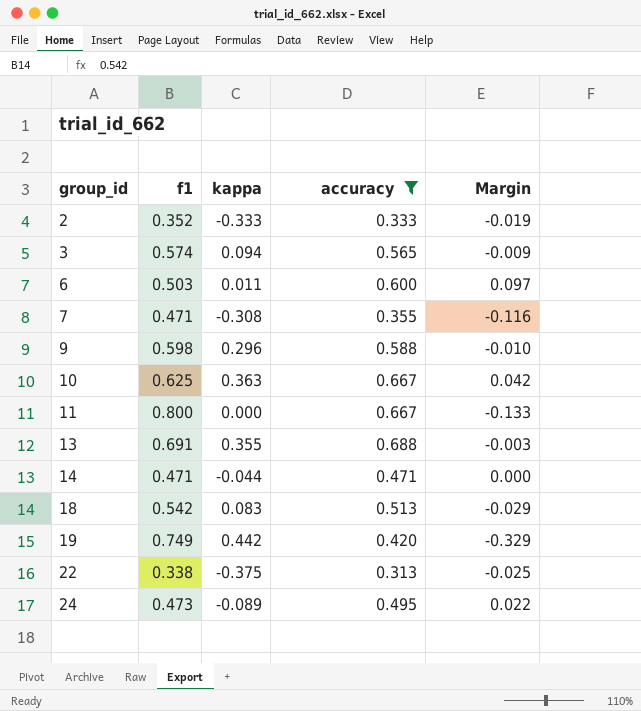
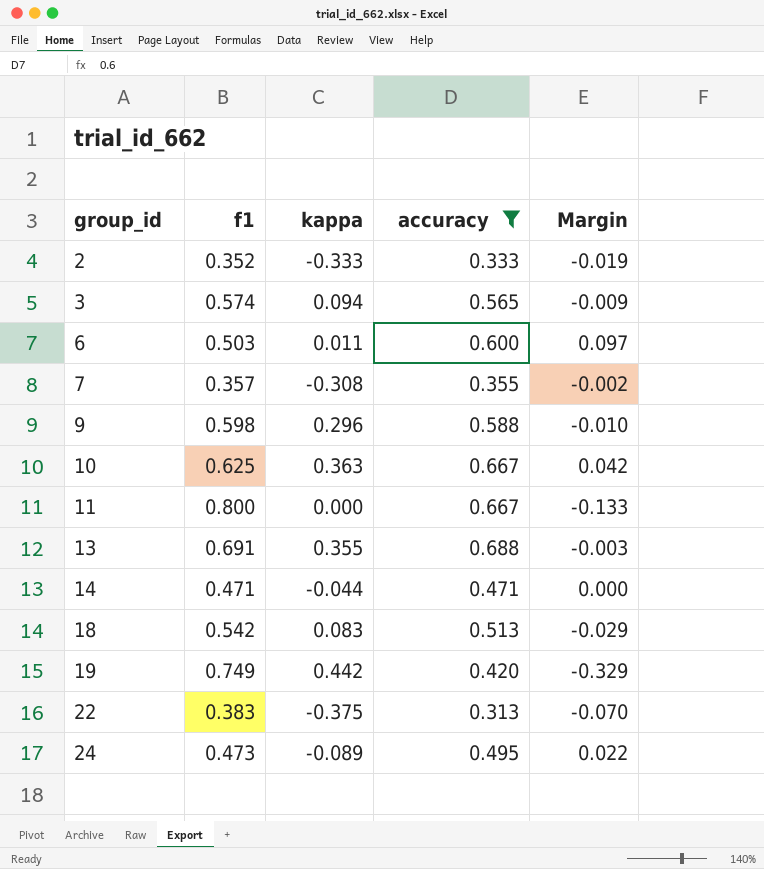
7 | f1: 0.471 -> 0.357
7 | Margin: -0.116 -> -0.002
22 | f1: 0.338 -> 0.383
22 | Margin: -0.025 -> -0.070

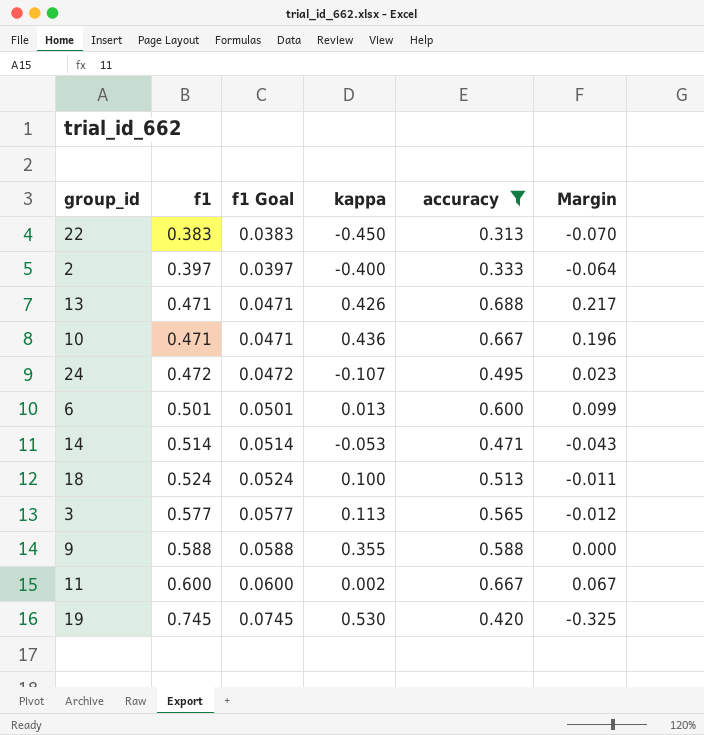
row order: group_id ascending -> f1 ascending
column f1 Goal | formula: none -> [f1] * 0.1
row 7: 0.357 | -0.308 | 0.355 | -0.002 -> none
22 | kappa: -0.375 -> -0.450
2 | f1: 0.352 -> 0.397
2 | kappa: -0.333 -> -0.400
2 | Margin: -0.019 -> -0.064
13 | f1: 0.691 -> 0.471
13 | kappa: 0.355 -> 0.426
13 | Margin: -0.003 -> 0.217
10 | f1: 0.625 -> 0.471
10 | kappa: 0.363 -> 0.436
10 | Margin: 0.042 -> 0.196
24 | f1: 0.473 -> 0.472
24 | kappa: -0.089 -> -0.107
24 | Margin: 0.022 -> 0.023
6 | f1: 0.503 -> 0.501
6 | kappa: 0.011 -> 0.013
6 | Margin: 0.097 -> 0.099
14 | f1: 0.471 -> 0.514
14 | kappa: -0.044 -> -0.053
14 | Margin: 0.000 -> -0.043
18 | f1: 0.542 -> 0.524
18 | kappa: 0.083 -> 0.100
18 | Margin: -0.029 -> -0.011
3 | f1: 0.574 -> 0.577
3 | kappa: 0.094 -> 0.113
3 | Margin: -0.009 -> -0.012
9 | f1: 0.598 -> 0.588
9 | kappa: 0.296 -> 0.355
9 | Margin: -0.010 -> 0.000
11 | f1: 0.800 -> 0.600
11 | kappa: 0.000 -> 0.002
11 | Margin: -0.133 -> 0.067
19 | f1: 0.749 -> 0.745
19 | kappa: 0.442 -> 0.530
19 | Margin: -0.329 -> -0.325

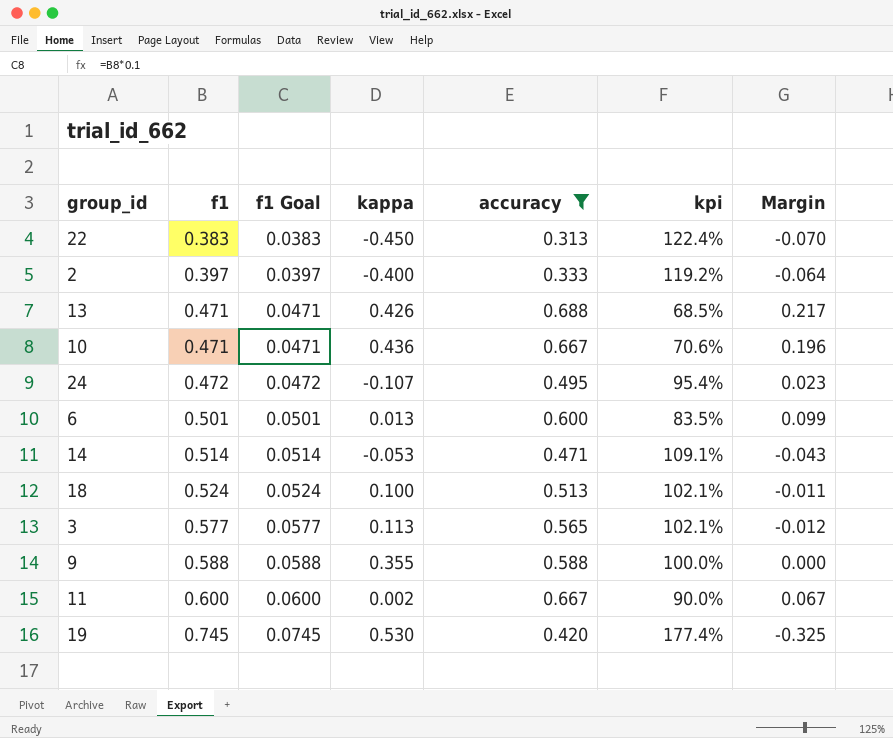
column kpi | formula: none -> [f1] / [accuracy]

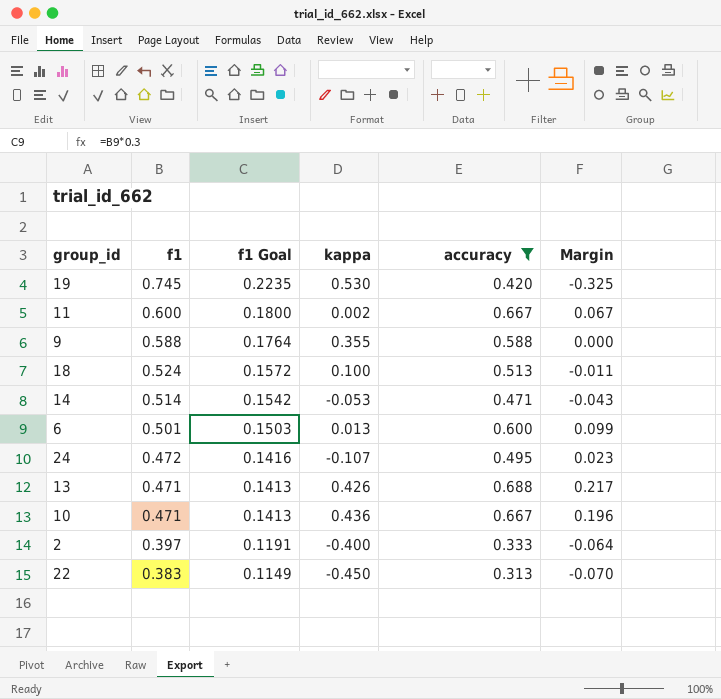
row order: f1 ascending -> f1 descending
column kpi | formula: [f1] / [accuracy] -> none
column f1 Goal | formula: [f1] * 0.1 -> [f1] * 0.3
row 3: 0.577 | 0.0577 | 0.113 | 0.565 | 102.1% | -0.012 -> none

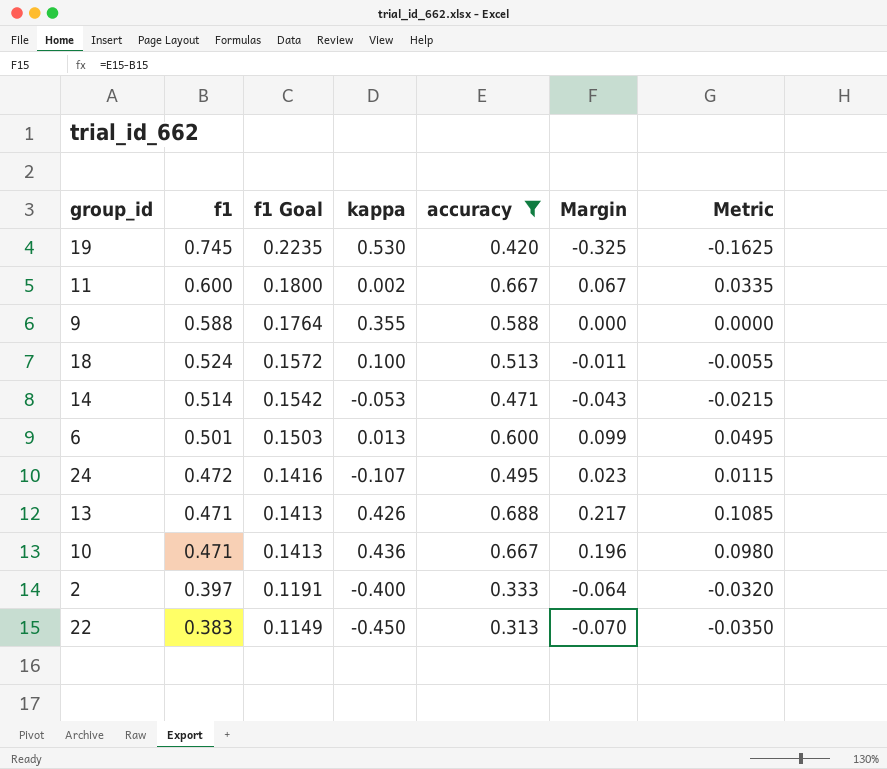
column Metric | formula: none -> [Margin] * 0.5

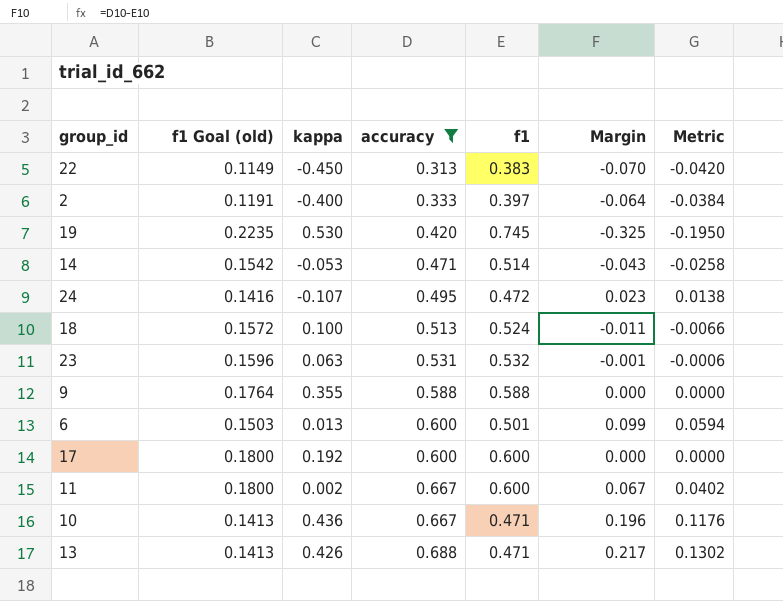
row order: f1 descending -> accuracy ascending
column name: f1 Goal -> f1 Goal (old)
column f1 | position: 2 -> 5
column Metric | formula: [Margin] * 0.5 -> [Margin] * 0.6
row 23: none -> 0.1596 | 0.063 | 0.531 | 0.532 | -0.001 | -0.0006
row 17: none -> 0.1800 | 0.192 | 0.600 | 0.600 | 0.000 | 0.0000

